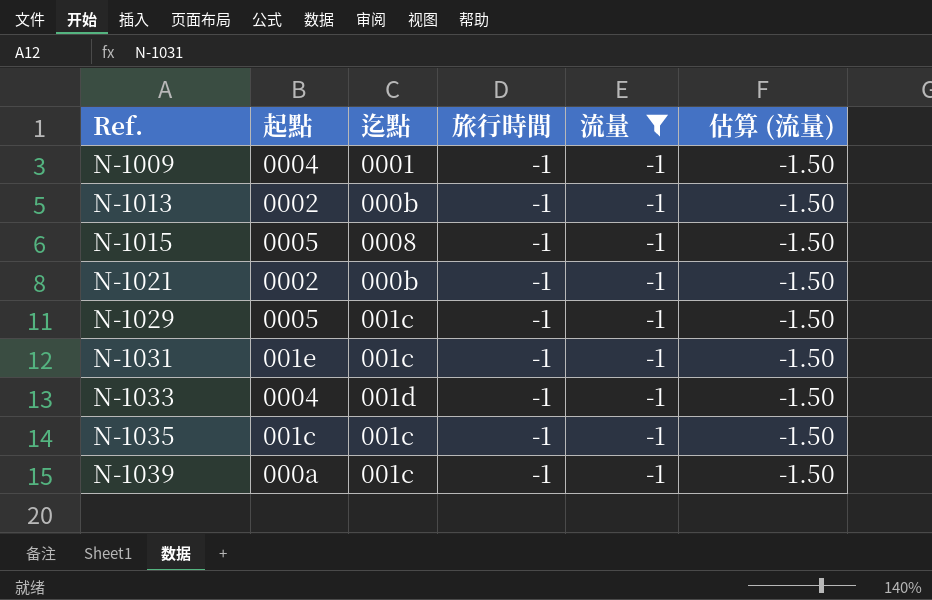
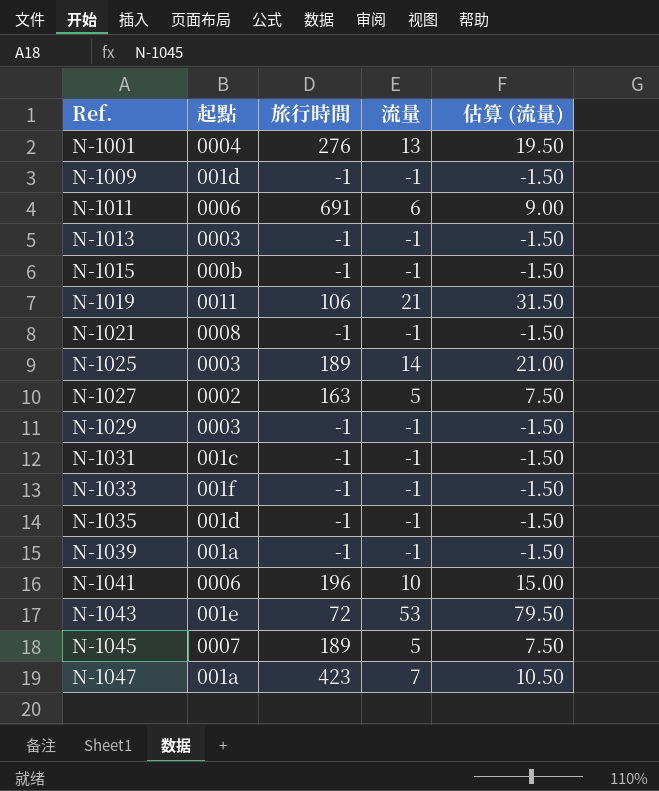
filter: 流量 = -1 -> none
column 迄點 | position: 3 -> none
N-1009 | 起點: 0004 -> 001d
N-1013 | 起點: 0002 -> 0003
N-1015 | 起點: 0005 -> 000b
N-1021 | 起點: 0002 -> 0008
N-1029 | 起點: 0005 -> 0003
N-1031 | 起點: 001e -> 001c
N-1033 | 起點: 0004 -> 001f
N-1035 | 起點: 001c -> 001d
N-1039 | 起點: 000a -> 001a

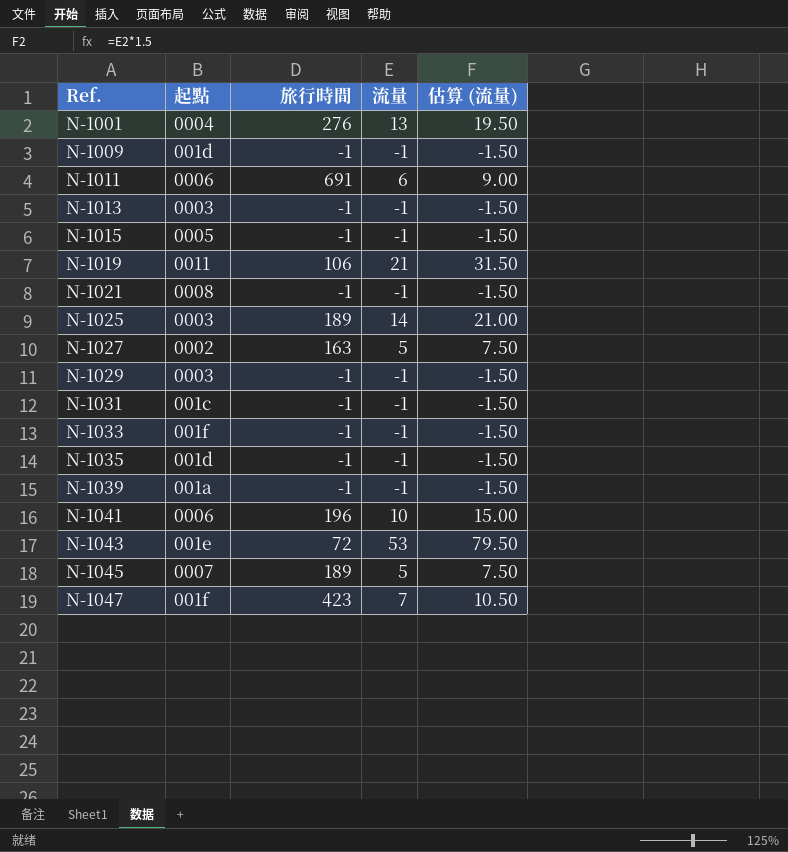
N-1015 | 起點: 000b -> 0005
N-1047 | 起點: 001a -> 001f

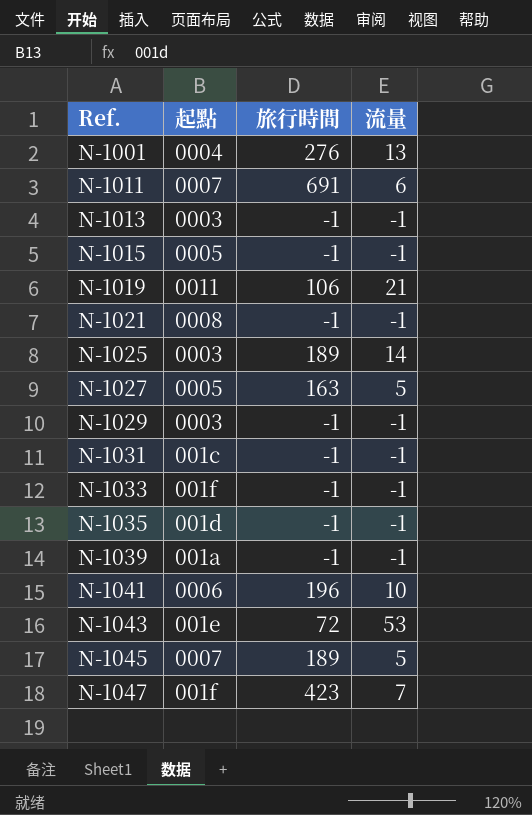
column 估算 (流量) | formula: [流量] * 1.5 -> none
row N-1009: 001d | -1 | -1 | -1.50 -> none
N-1011 | 起點: 0006 -> 0007
N-1027 | 起點: 0002 -> 0005

